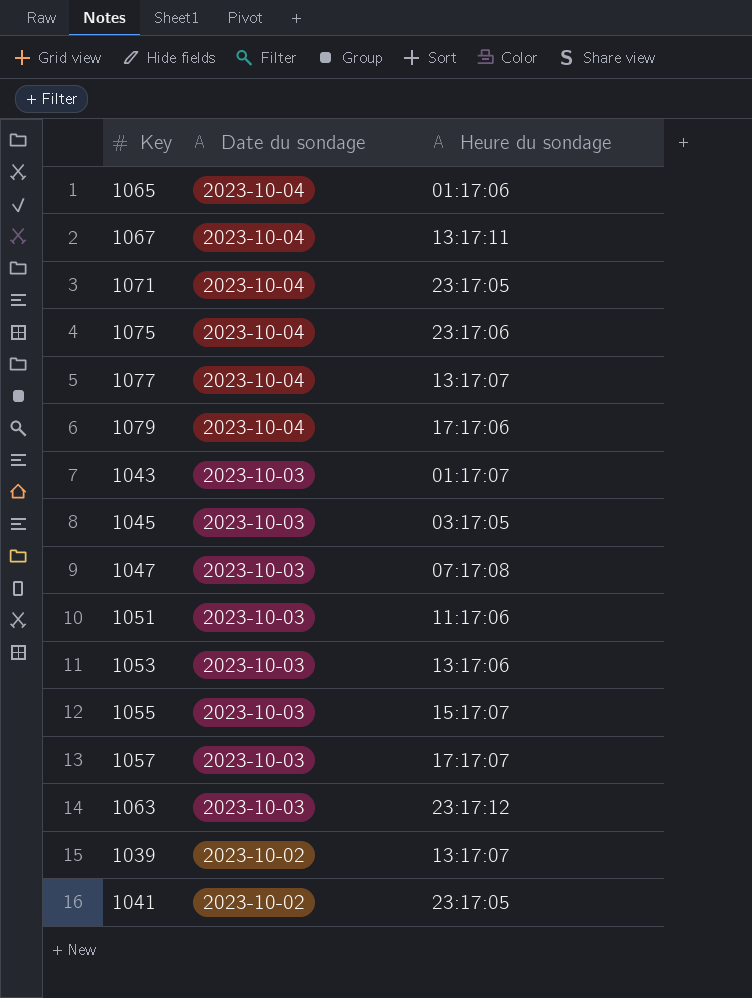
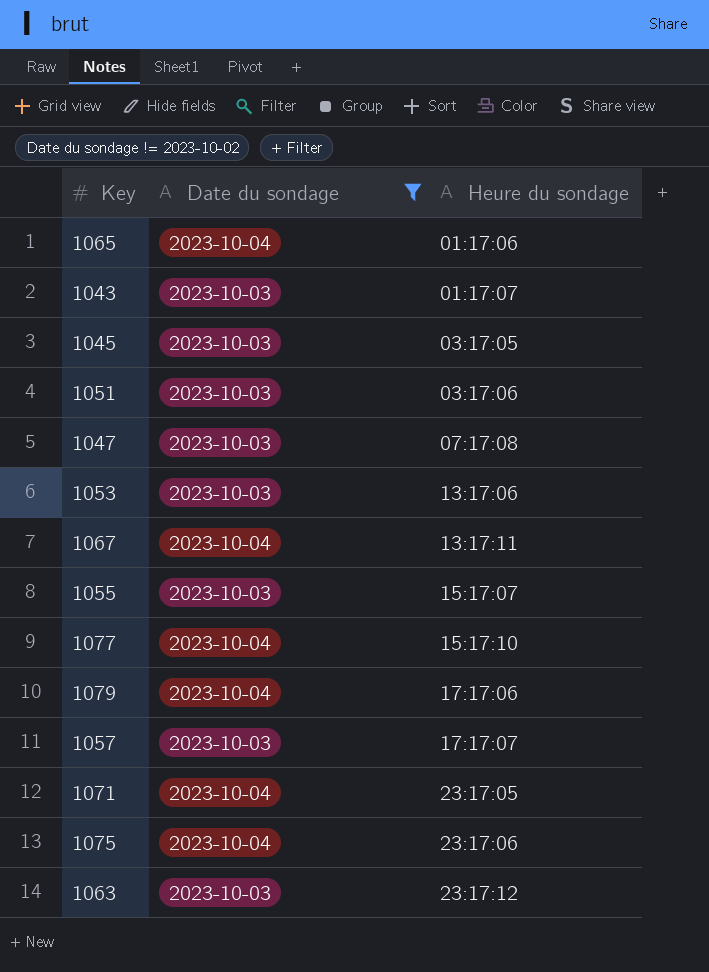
filter: none -> Date du sondage != 2023-10-02
row order: Date du sondage descending -> Heure du sondage ascending
1051 | Heure du sondage: 11:17:06 -> 03:17:06
1077 | Heure du sondage: 13:17:07 -> 15:17:10

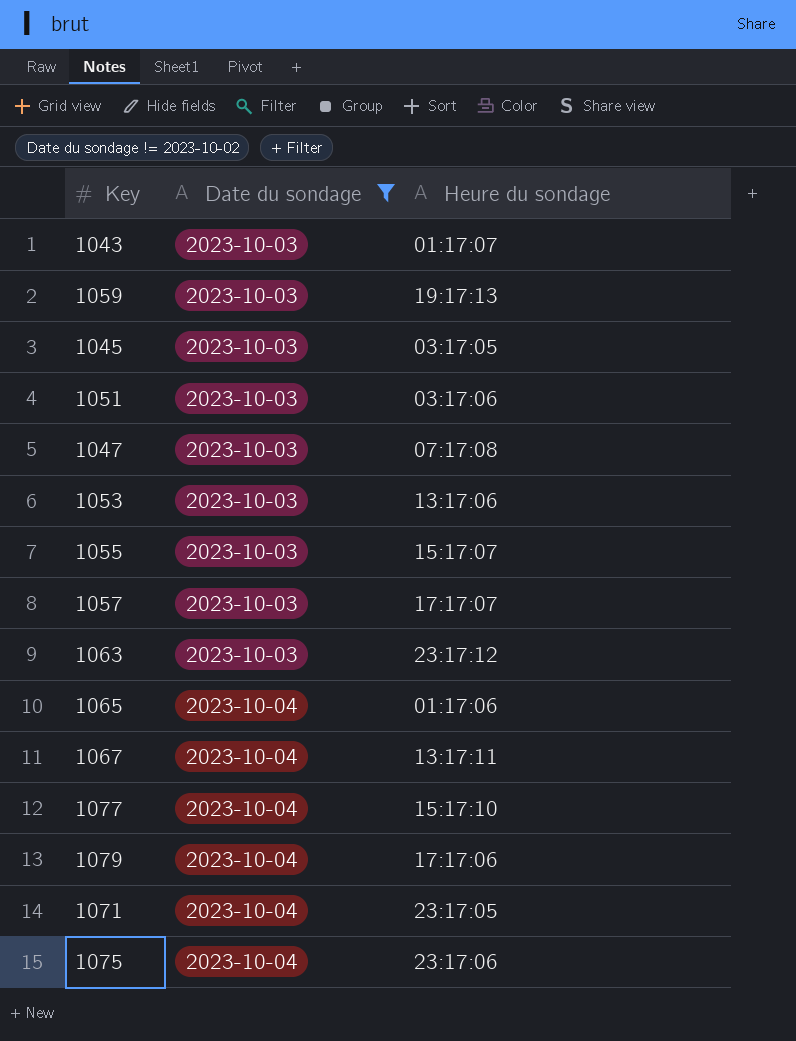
row order: Heure du sondage ascending -> Date du sondage ascending
row 1059: none -> 2023-10-03 | 19:17:13

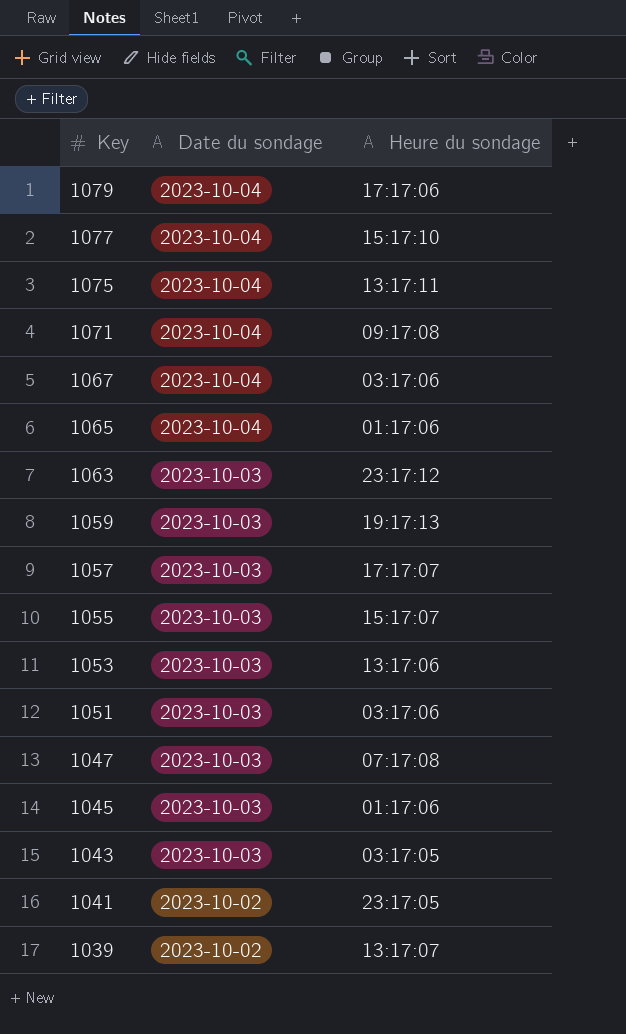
filter: Date du sondage != 2023-10-02 -> none
row order: Date du sondage ascending -> Key descending
1075 | Heure du sondage: 23:17:06 -> 13:17:11
1071 | Heure du sondage: 23:17:05 -> 09:17:08
1067 | Heure du sondage: 13:17:11 -> 03:17:06
1045 | Heure du sondage: 03:17:05 -> 01:17:06
1043 | Heure du sondage: 01:17:07 -> 03:17:05

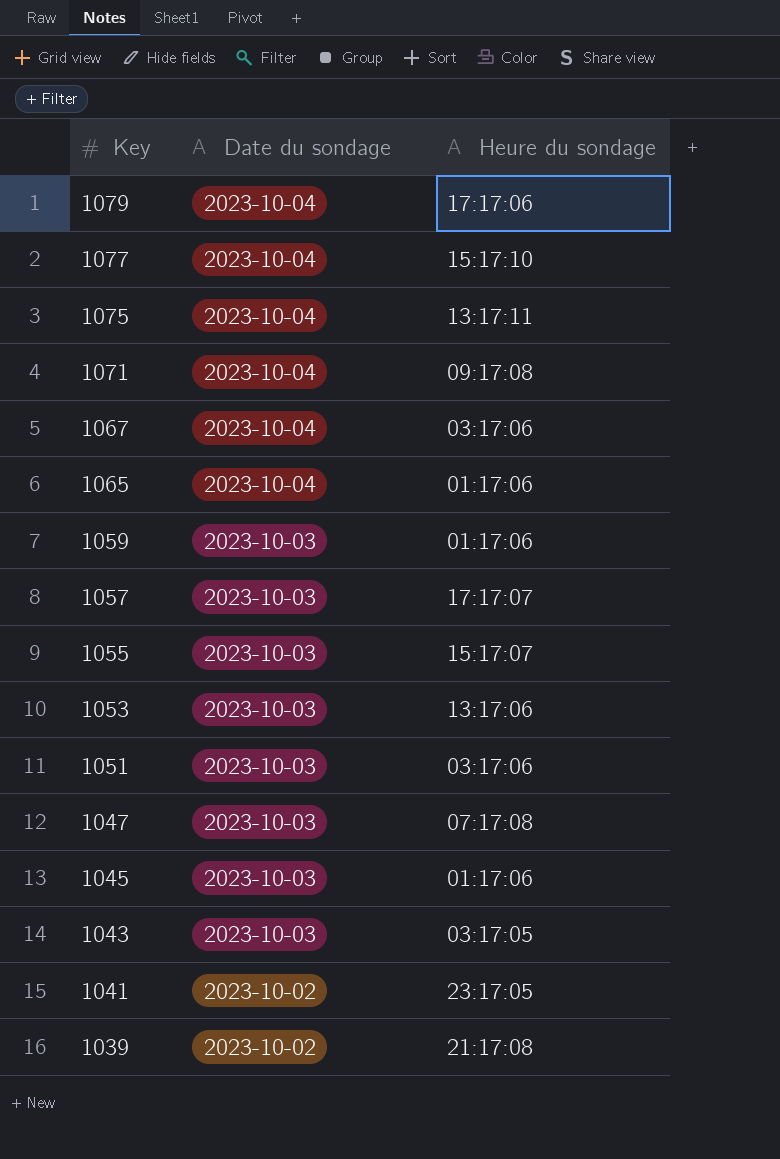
row 1063: 2023-10-03 | 23:17:12 -> none
1059 | Heure du sondage: 19:17:13 -> 01:17:06
1039 | Heure du sondage: 13:17:07 -> 21:17:08

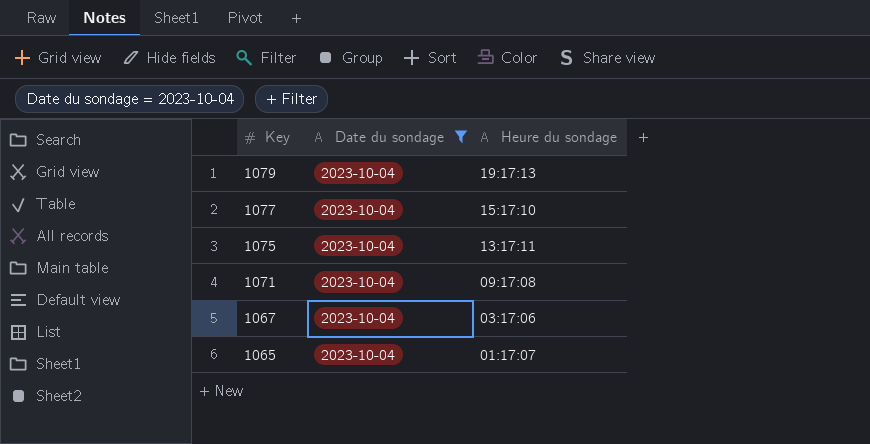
filter: none -> Date du sondage = 2023-10-04
1079 | Heure du sondage: 17:17:06 -> 19:17:13
1065 | Heure du sondage: 01:17:06 -> 01:17:07

